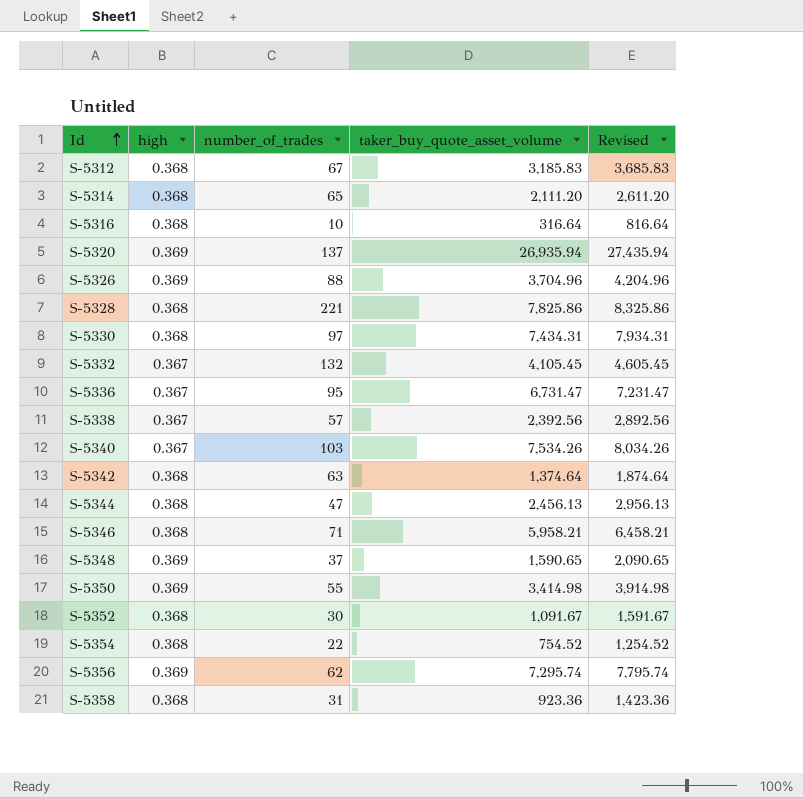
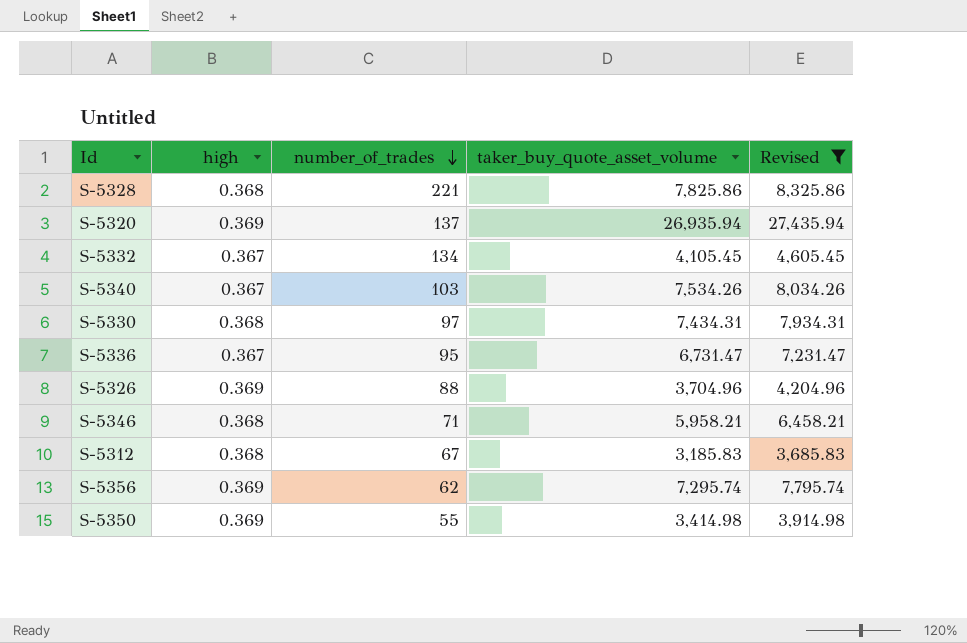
filter: none -> Revised >= 3,685.83
row order: Id ascending -> number_of_trades descending
S-5332 | number_of_trades: 132 -> 134

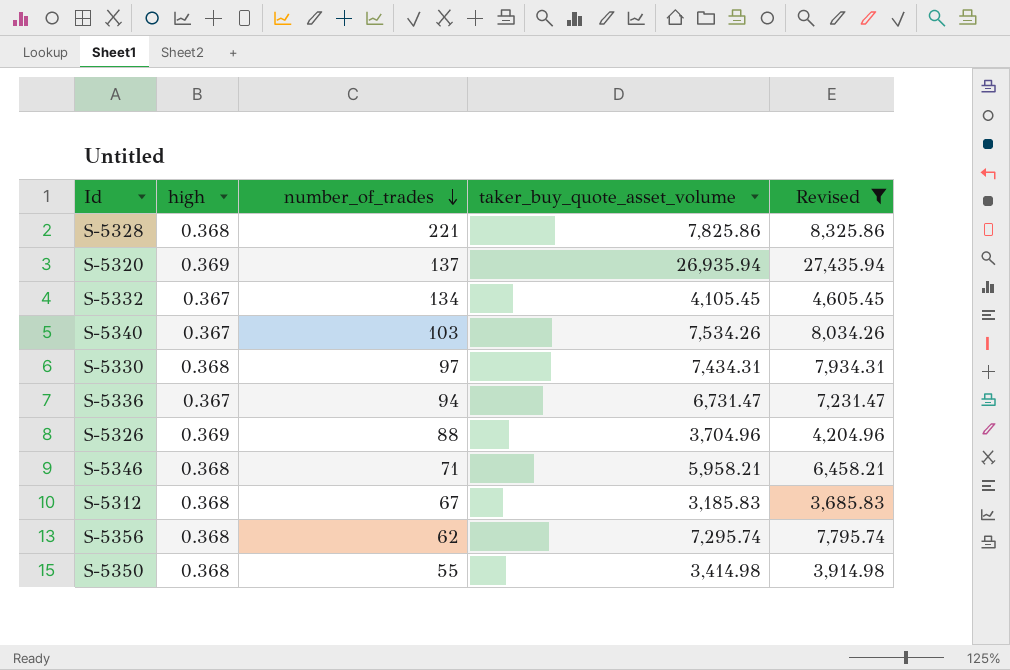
S-5336 | number_of_trades: 95 -> 94
S-5356 | high: 0.369 -> 0.368
S-5350 | high: 0.369 -> 0.368

